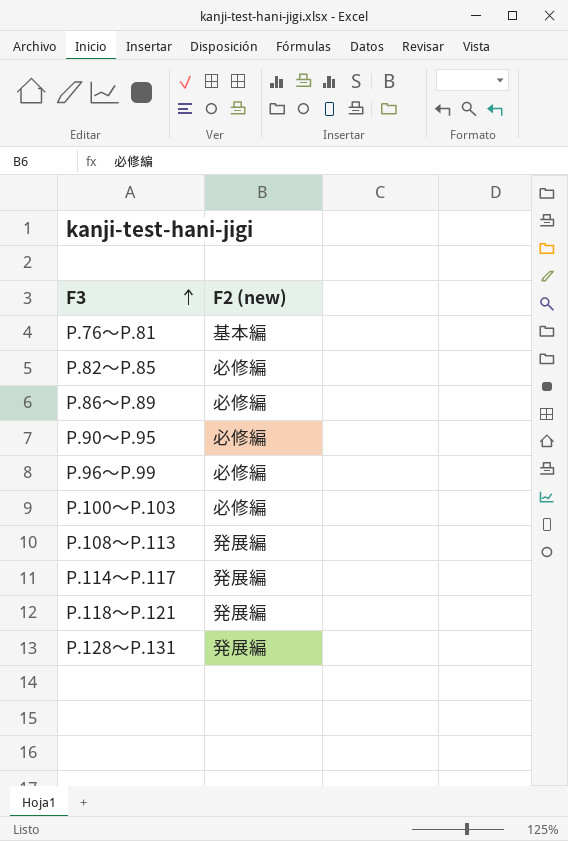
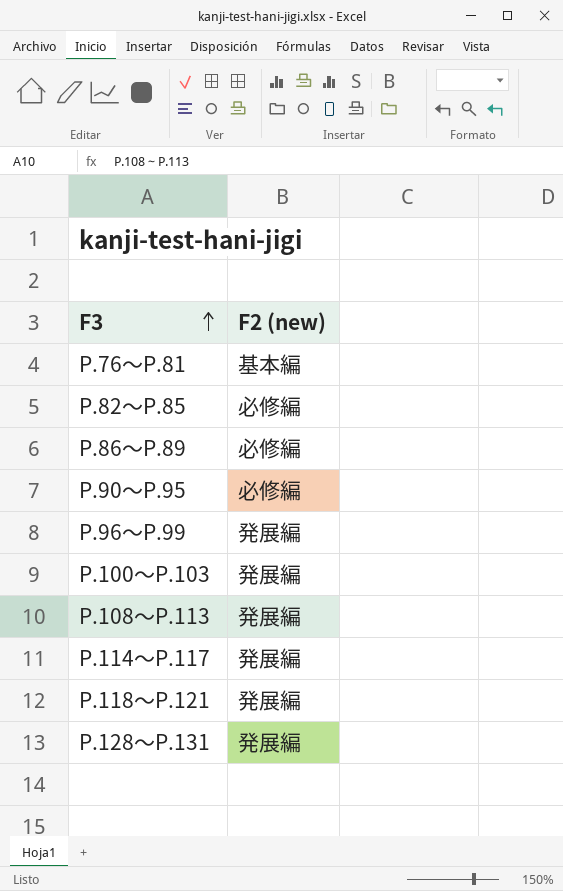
P.96～P.99 | F2 (new): 必修編 -> 発展編
P.100～P.103 | F2 (new): 必修編 -> 発展編

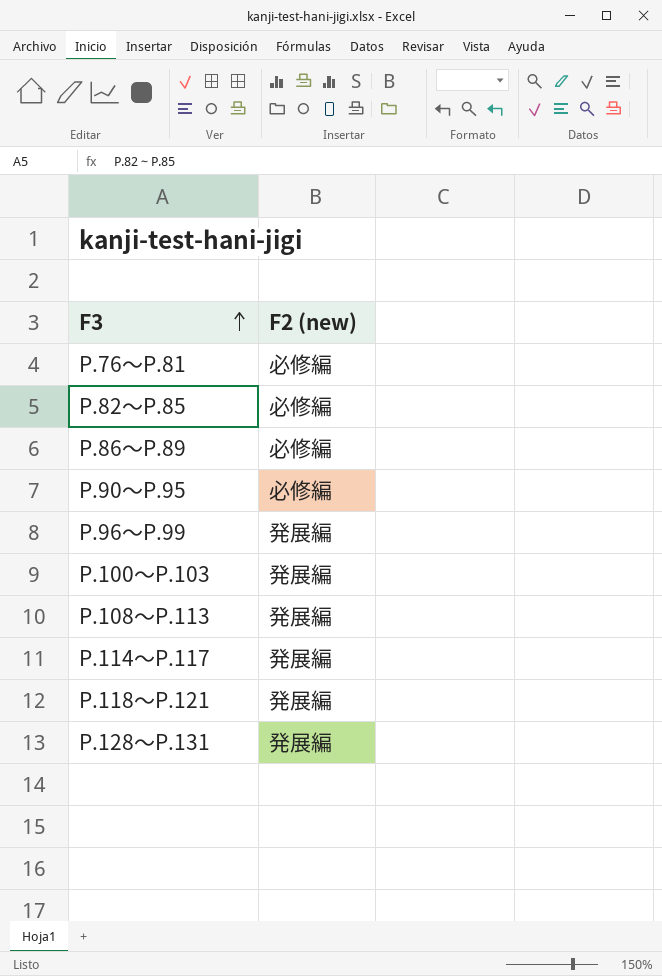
P.76～P.81 | F2 (new): 基本編 -> 必修編

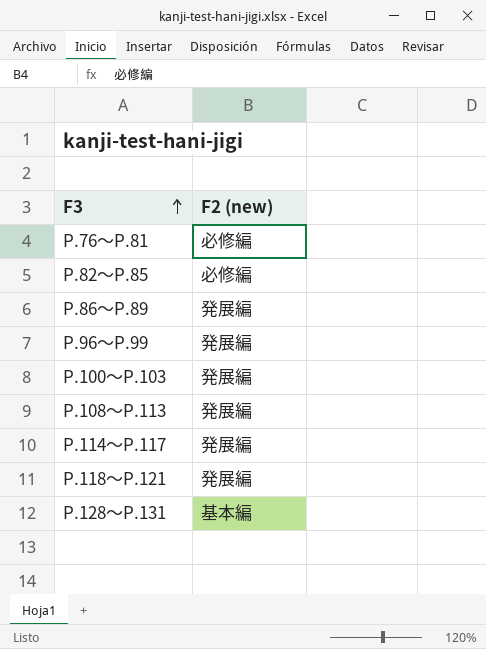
row P.90～P.95: 必修編 -> none
P.86～P.89 | F2 (new): 必修編 -> 発展編
P.128～P.131 | F2 (new): 発展編 -> 基本編

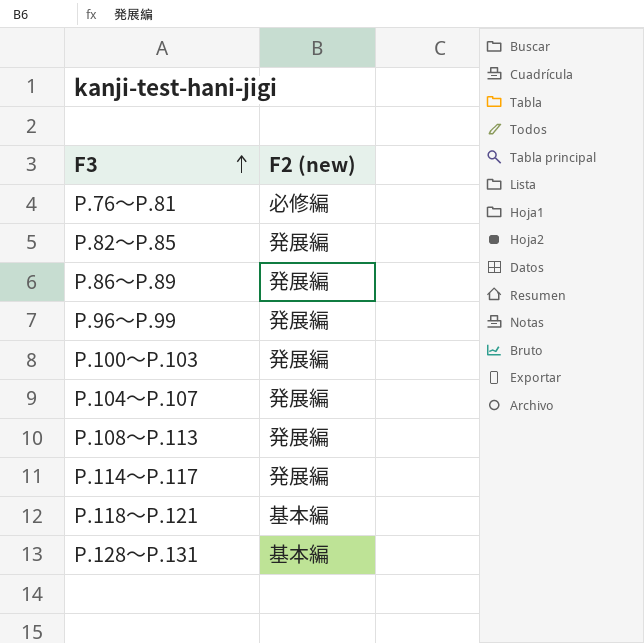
P.82～P.85 | F2 (new): 必修編 -> 発展編
row P.104～P.107: none -> 発展編
P.118～P.121 | F2 (new): 発展編 -> 基本編

